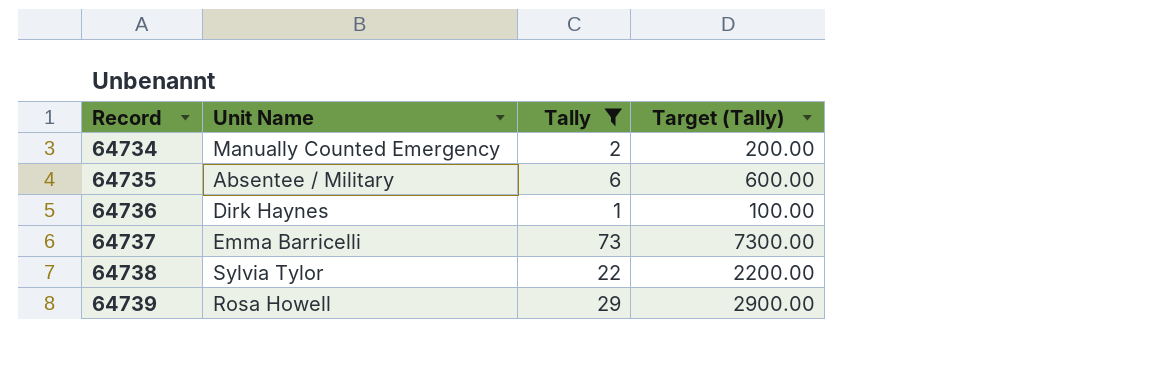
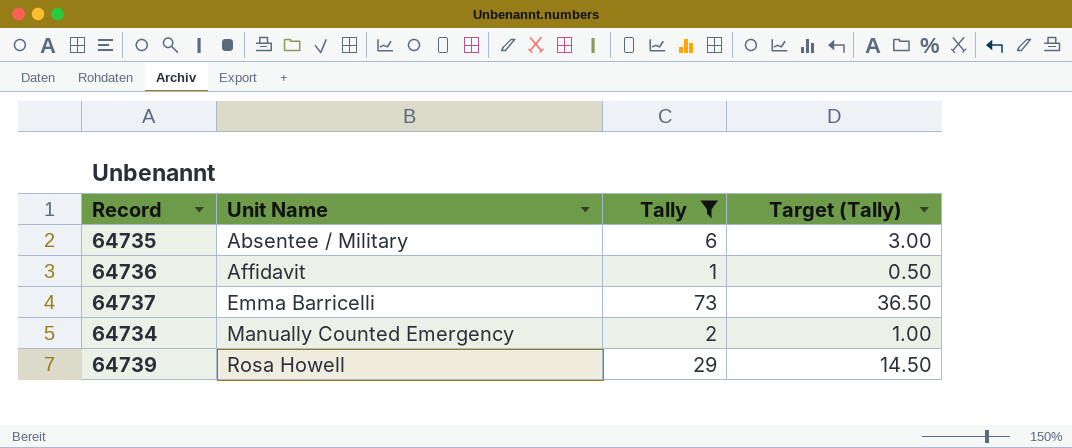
row order: Record ascending -> Unit Name ascending
column Target (Tally) | formula: [Tally] * 100 -> [Tally] * 0.5
row 64738: Sylvia Tylor | 22 | 2200.00 -> none
64736 | Unit Name: Dirk Haynes -> Affidavit

